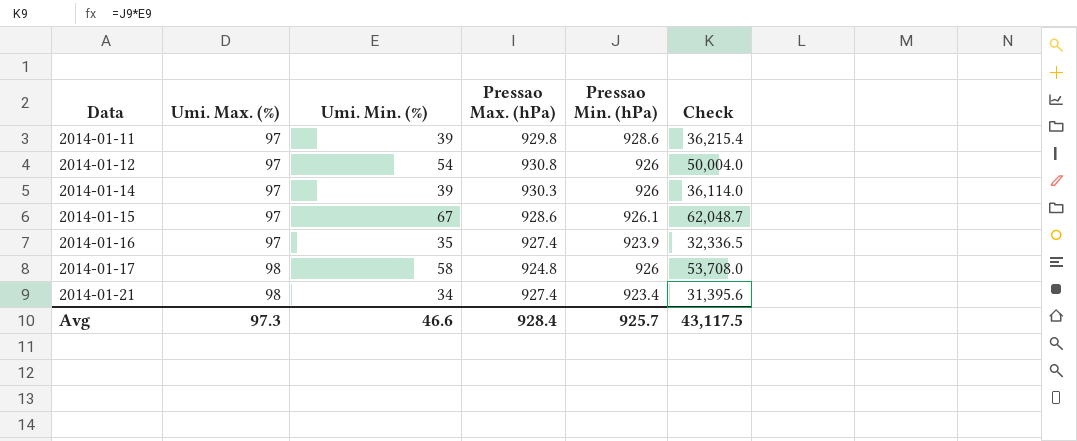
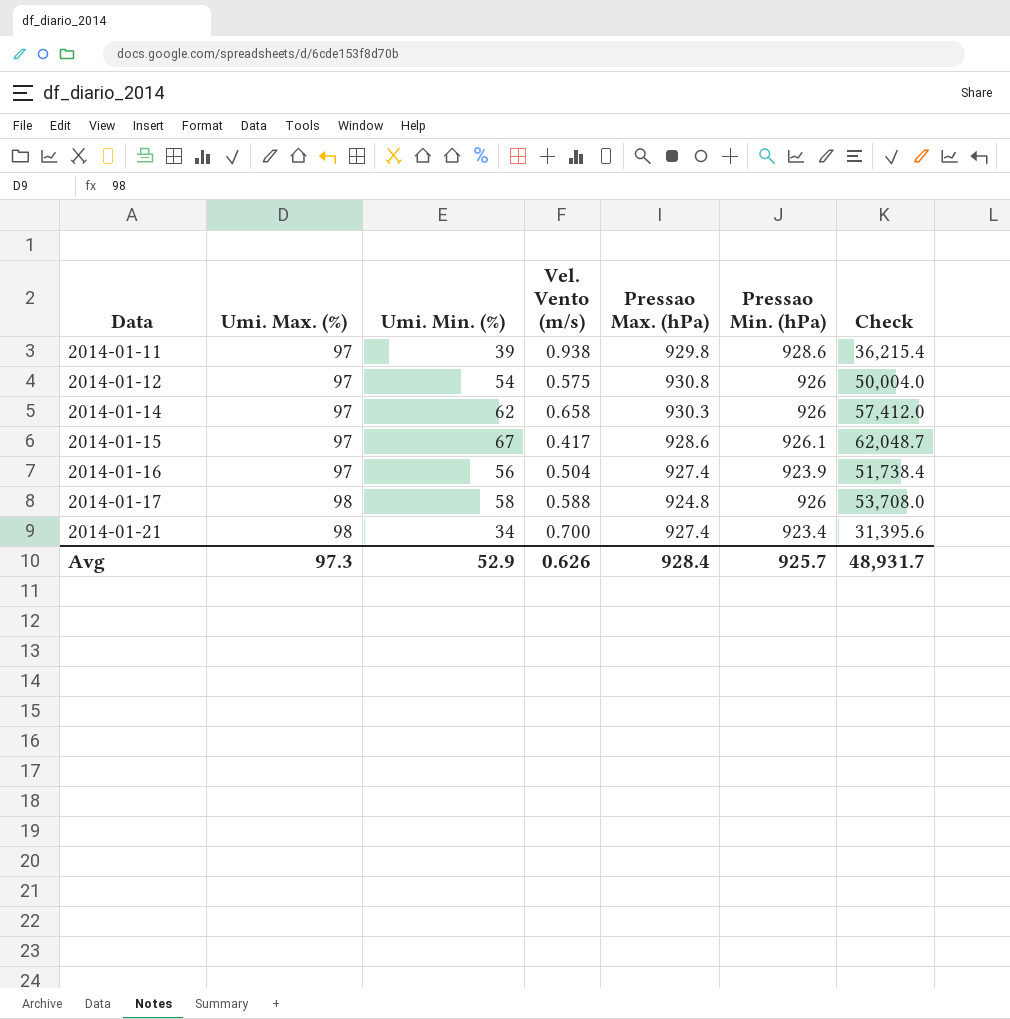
column Vel. Vento (m/s) | position: none -> 4
2014-01-14 | Umi. Min. (%): 39 -> 62
2014-01-14 | Check: 36,114.0 -> 57,412.0
2014-01-16 | Umi. Min. (%): 35 -> 56
2014-01-16 | Check: 32,336.5 -> 51,738.4
Avg | Umi. Min. (%): 46.6 -> 52.9
Avg | Check: 43,117.5 -> 48,931.7

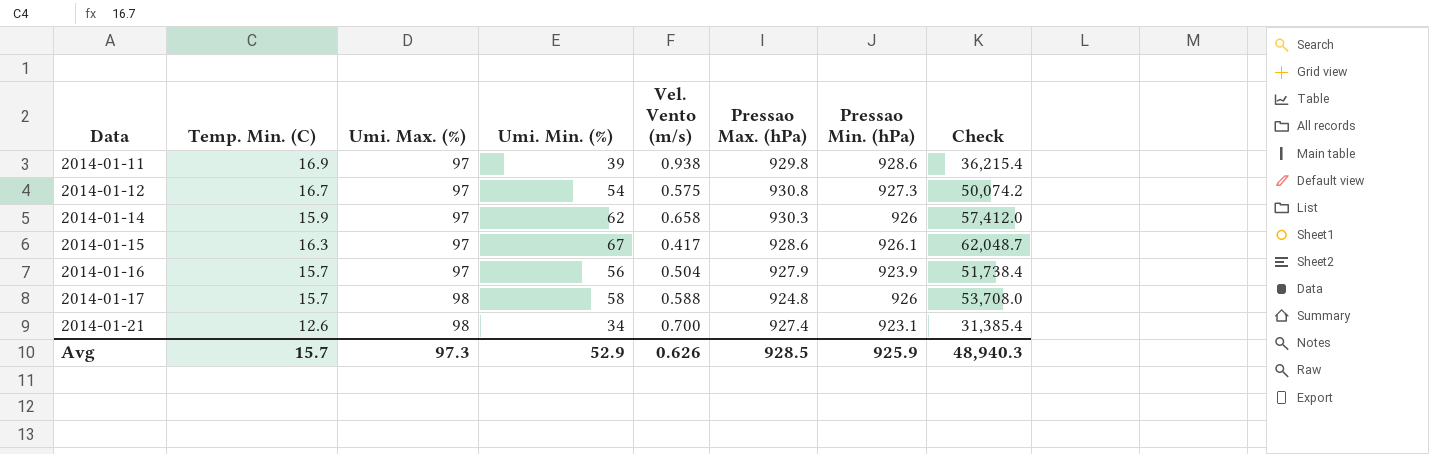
column Temp. Min. (C) | position: none -> 2
2014-01-12 | Pressao Min. (hPa): 926 -> 927.3
2014-01-12 | Check: 50,004.0 -> 50,074.2
2014-01-16 | Pressao Max. (hPa): 927.4 -> 927.9
2014-01-21 | Pressao Min. (hPa): 923.4 -> 923.1
2014-01-21 | Check: 31,395.6 -> 31,385.4
Avg | Pressao Max. (hPa): 928.4 -> 928.5
Avg | Pressao Min. (hPa): 925.7 -> 925.9
Avg | Check: 48,931.7 -> 48,940.3

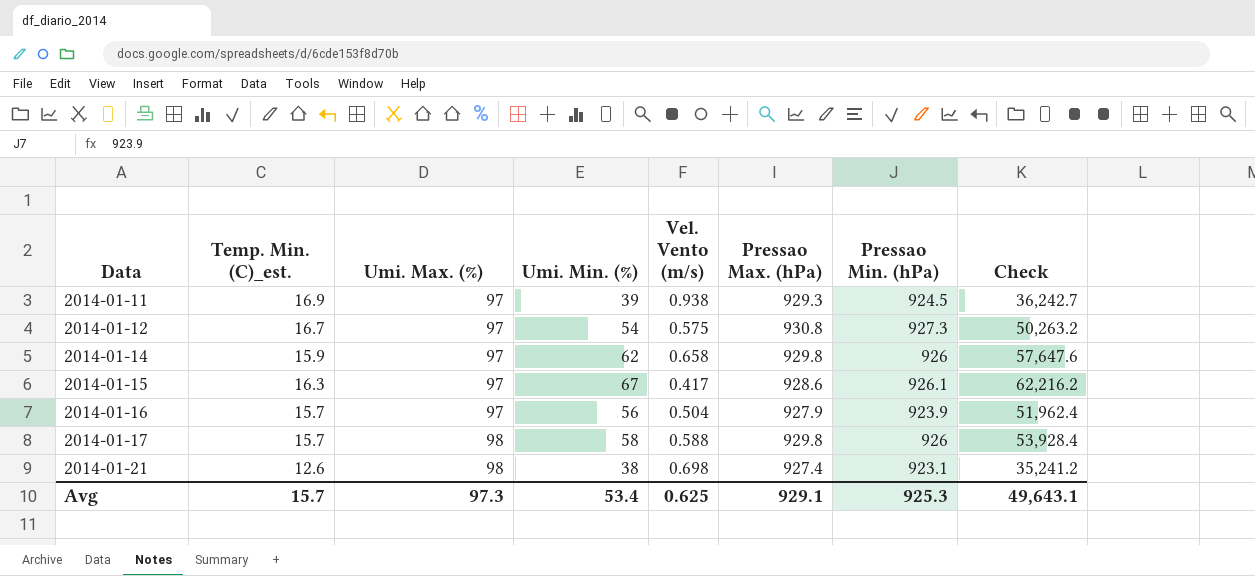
column name: Temp. Min. (C) -> Temp. Min. (C)_est.
column Check | formula: [Umi. Min. (%)] * [Pressao Min. (hPa)] -> [Umi. Min. (%)] * [Pressao Max. (hPa)]
2014-01-11 | Pressao Max. (hPa): 929.8 -> 929.3
2014-01-11 | Pressao Min. (hPa): 928.6 -> 924.5
2014-01-14 | Pressao Max. (hPa): 930.3 -> 929.8
2014-01-17 | Pressao Max. (hPa): 924.8 -> 929.8
2014-01-21 | Umi. Min. (%): 34 -> 38
2014-01-21 | Vel. Vento (m/s): 0.700 -> 0.698
Avg | Umi. Min. (%): 52.9 -> 53.4
Avg | Vel. Vento (m/s): 0.626 -> 0.625
Avg | Pressao Max. (hPa): 928.5 -> 929.1
Avg | Pressao Min. (hPa): 925.9 -> 925.3
Avg | Check: 48,940.3 -> 49,643.1

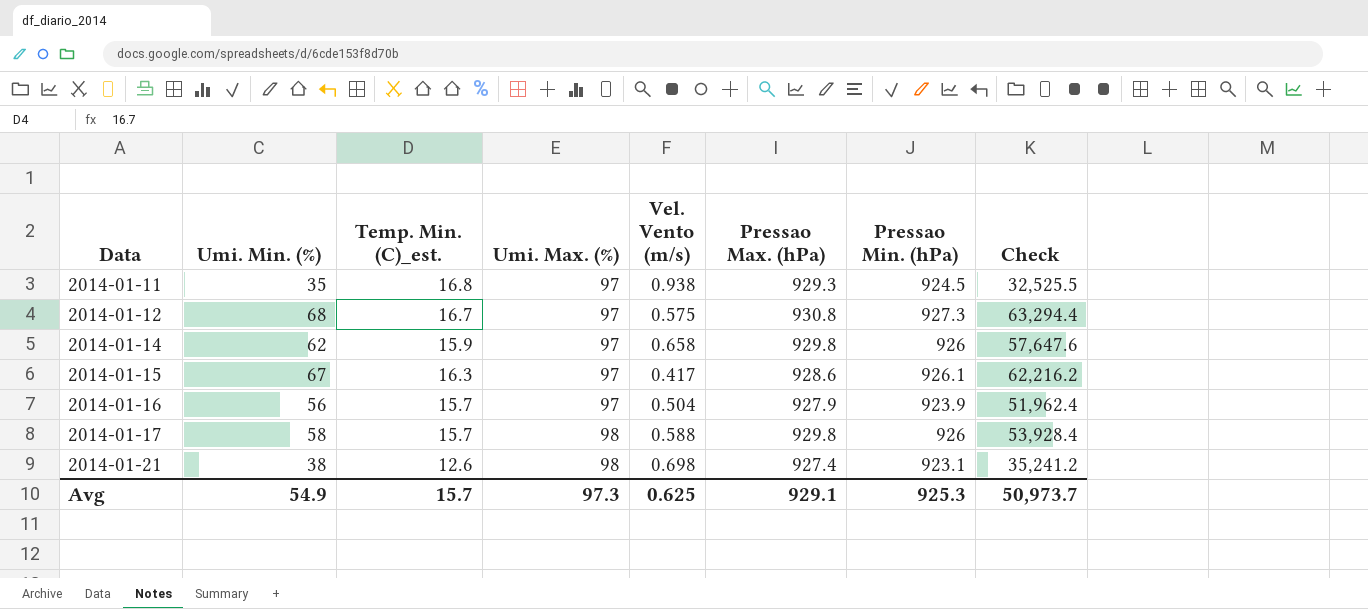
column Umi. Min. (%) | position: 4 -> 2
2014-01-11 | Umi. Min. (%): 39 -> 35
2014-01-11 | Temp. Min. (C)_est.: 16.9 -> 16.8
2014-01-11 | Check: 36,242.7 -> 32,525.5
2014-01-12 | Umi. Min. (%): 54 -> 68
2014-01-12 | Check: 50,263.2 -> 63,294.4
Avg | Umi. Min. (%): 53.4 -> 54.9
Avg | Check: 49,643.1 -> 50,973.7

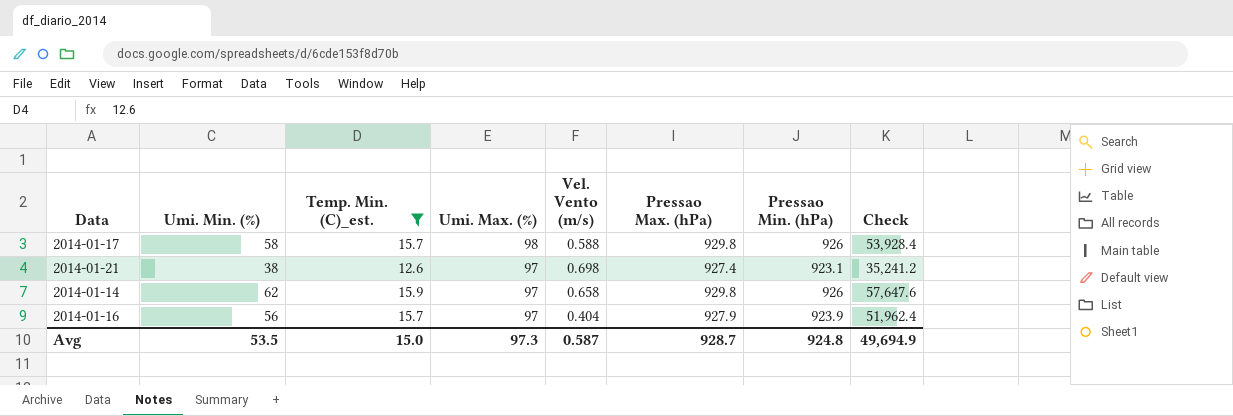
filter: none -> Temp. Min. (C)_est. <= 15.9
row order: Data ascending -> Umi. Max. (%) descending
2014-01-21 | Umi. Max. (%): 98 -> 97
2014-01-16 | Vel. Vento (m/s): 0.504 -> 0.404
Avg | Umi. Min. (%): 54.9 -> 53.5
Avg | Temp. Min. (C)_est.: 15.7 -> 15.0
Avg | Vel. Vento (m/s): 0.625 -> 0.587
Avg | Pressao Max. (hPa): 929.1 -> 928.7
Avg | Pressao Min. (hPa): 925.3 -> 924.8
Avg | Check: 50,973.7 -> 49,694.9

